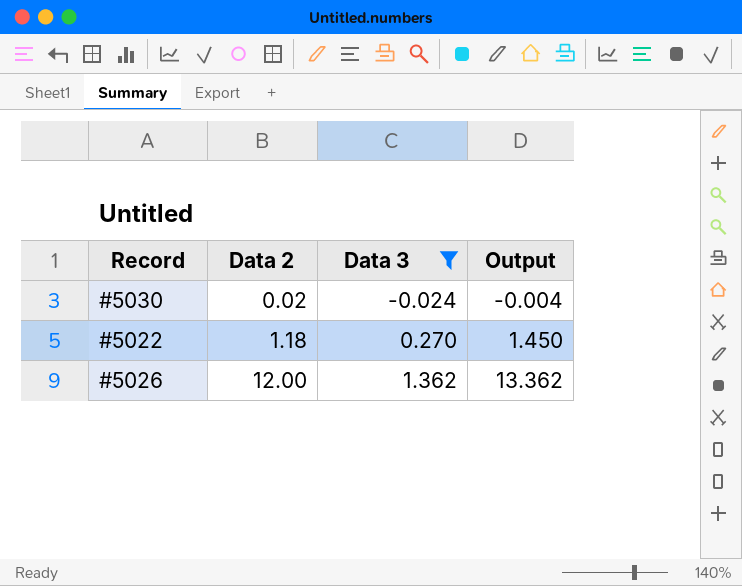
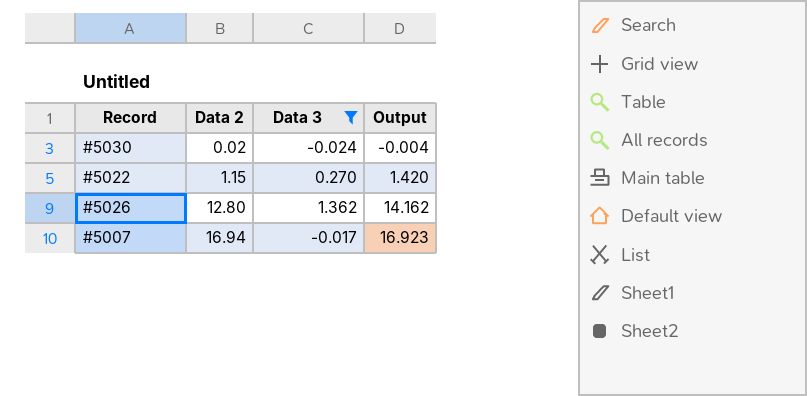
#5022 | Data 2: 1.18 -> 1.15
#5022 | Output: 1.450 -> 1.420
#5026 | Data 2: 12.00 -> 12.80
#5026 | Output: 13.362 -> 14.162
row #5007: none -> 16.94 | -0.017 | 16.923

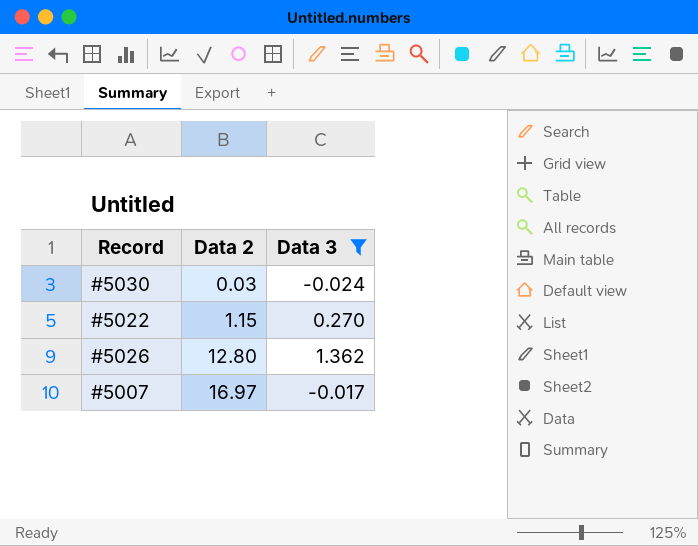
column Output | formula: [Data 2] + [Data 3] -> none
#5030 | Data 2: 0.02 -> 0.03
#5007 | Data 2: 16.94 -> 16.97

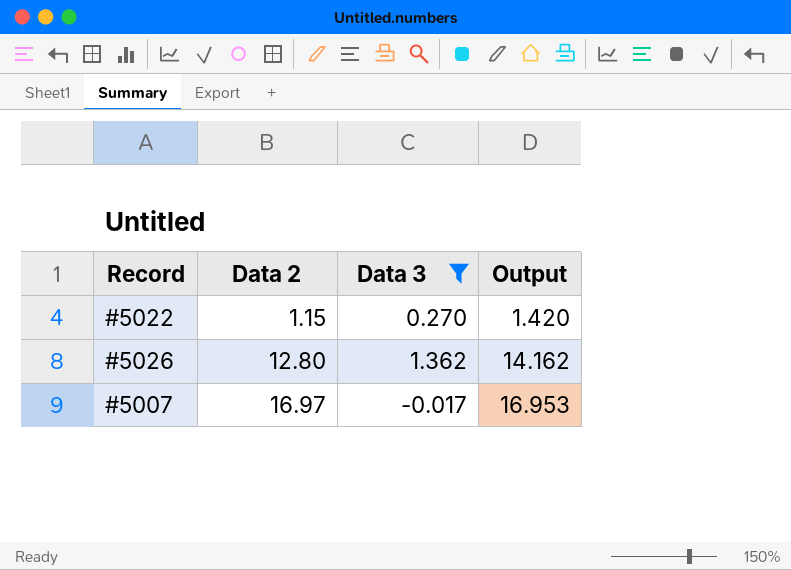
column Output | formula: none -> [Data 2] + [Data 3]
row #5030: 0.03 | -0.024 -> none

